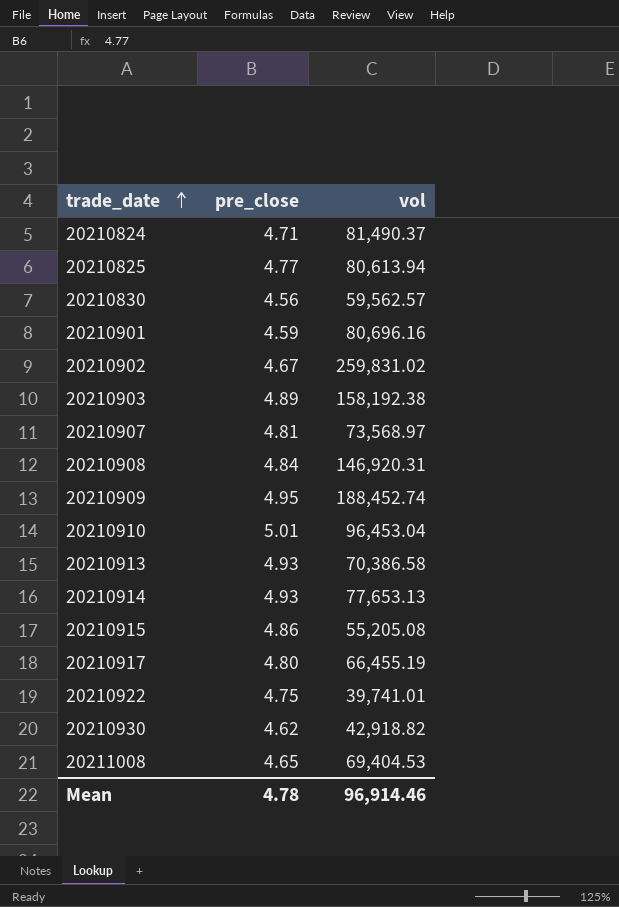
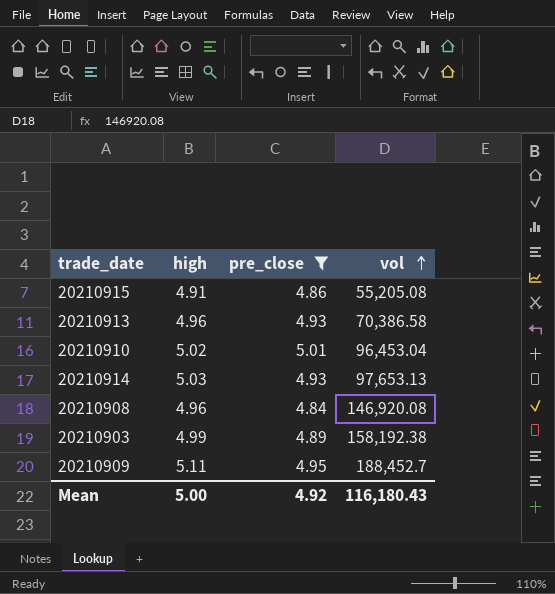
filter: none -> pre_close >= 4.84
row order: trade_date ascending -> vol ascending
column high | position: none -> 2
20210914 | vol: 77,653.13 -> 97,653.13
20210908 | vol: 146,920.31 -> 146,920.08
20210909 | vol: 188,452.74 -> 188,452.7
Mean | pre_close: 4.78 -> 4.92
Mean | vol: 96,914.46 -> 116,180.43

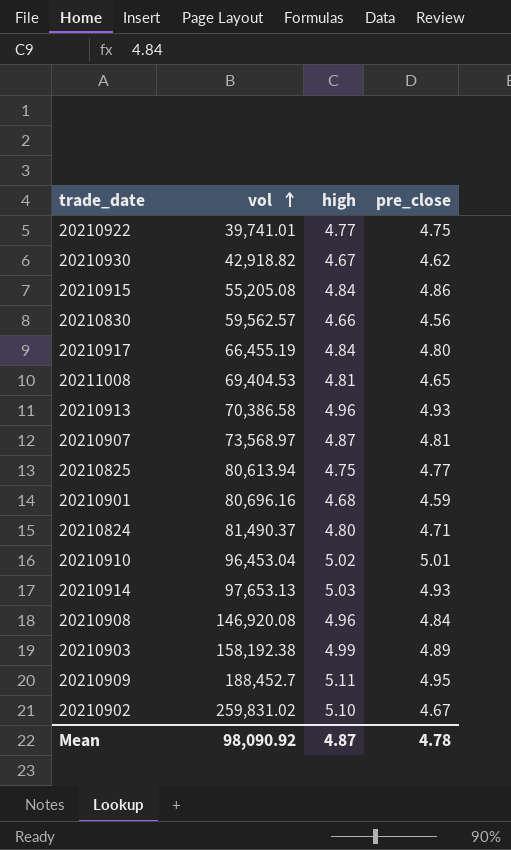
filter: pre_close >= 4.84 -> none
column vol | position: 4 -> 2
20210915 | high: 4.91 -> 4.84
Mean | vol: 116,180.43 -> 98,090.92
Mean | high: 5.00 -> 4.87
Mean | pre_close: 4.92 -> 4.78

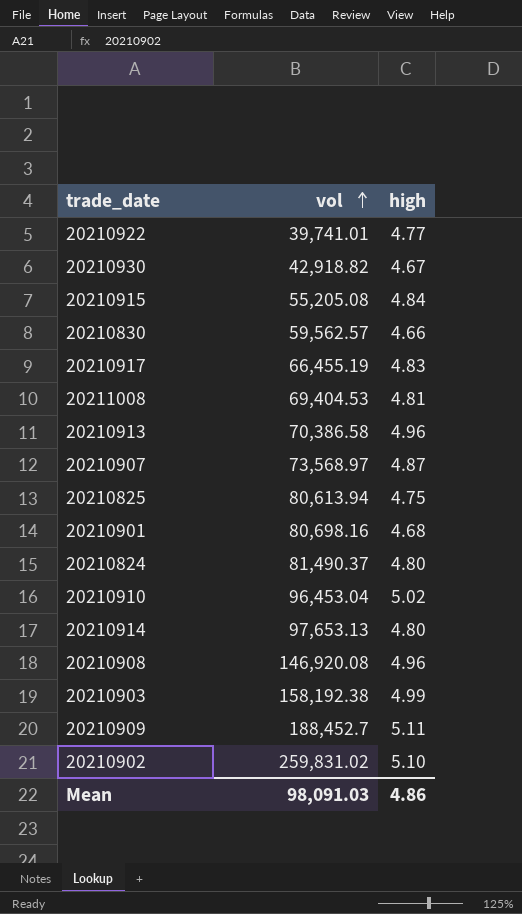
column pre_close | position: 4 -> none
20210917 | high: 4.84 -> 4.83
20210901 | vol: 80,696.16 -> 80,698.16
20210914 | high: 5.03 -> 4.80
Mean | vol: 98,090.92 -> 98,091.03
Mean | high: 4.87 -> 4.86

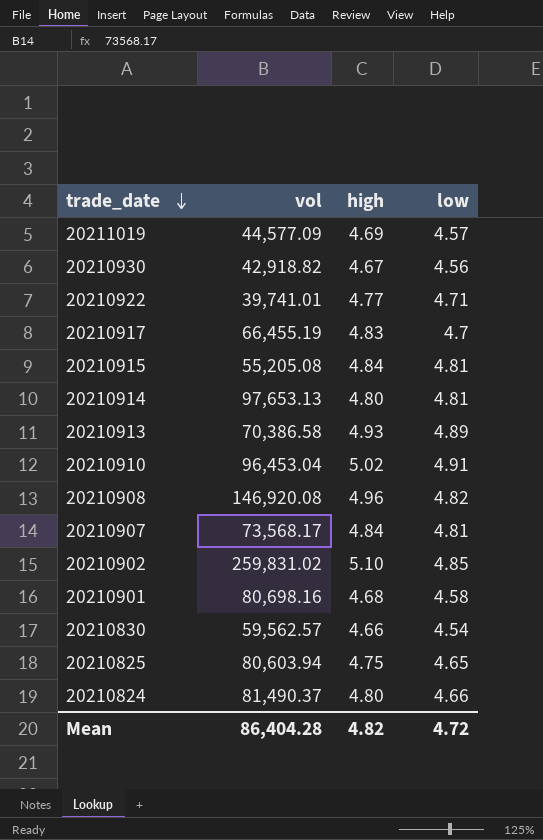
row order: vol ascending -> trade_date descending
column low | position: none -> 4
row 20211008: 69,404.53 | 4.81 -> none
row 20210903: 158,192.38 | 4.99 -> none
row 20210909: 188,452.7 | 5.11 -> none
row 20211019: none -> 44,577.09 | 4.69 | 4.57
20210913 | high: 4.96 -> 4.93
20210907 | vol: 73,568.97 -> 73,568.17
20210907 | high: 4.87 -> 4.84
20210825 | vol: 80,613.94 -> 80,603.94
Mean | vol: 98,091.03 -> 86,404.28
Mean | high: 4.86 -> 4.82

